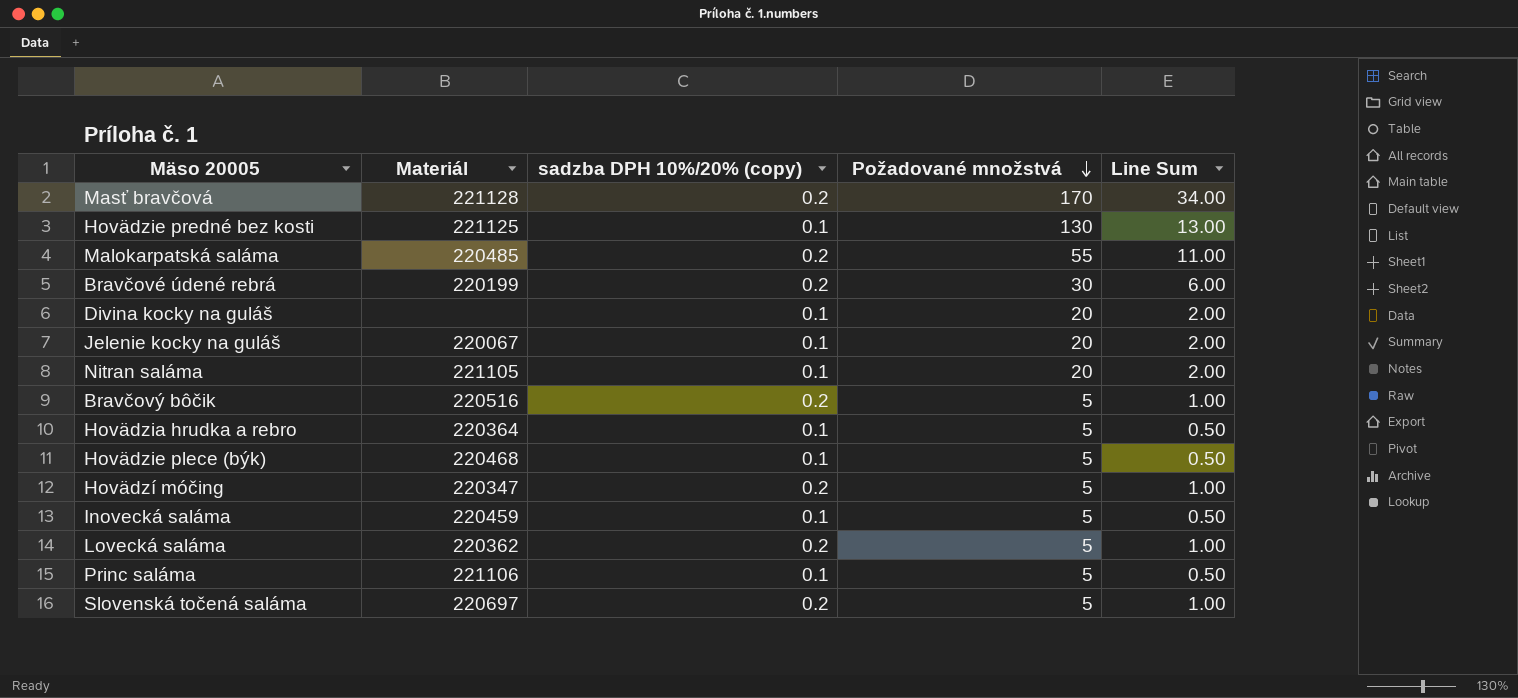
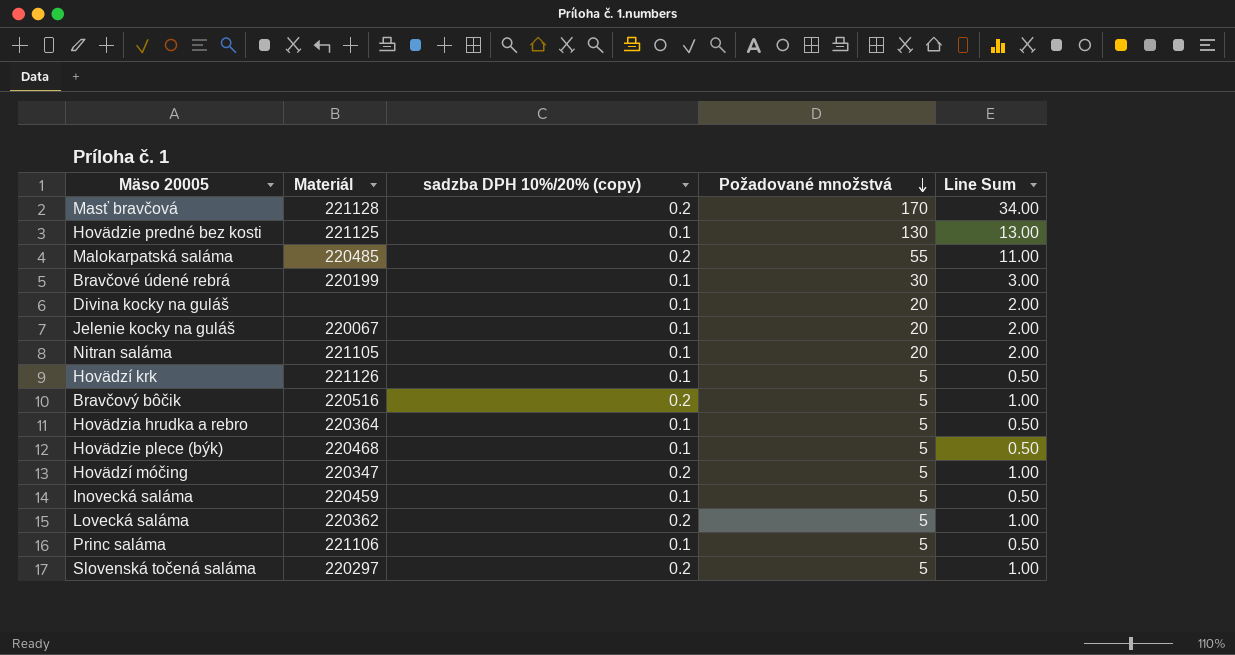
Bravčové údené rebrá | sadzba DPH 10%/20% (copy): 0.2 -> 0.1
Bravčové údené rebrá | Line Sum: 6.00 -> 3.00
row Hovädzí krk: none -> 221126 | 0.1 | 5 | 0.50
Slovenská točená saláma | Materiál: 220697 -> 220297

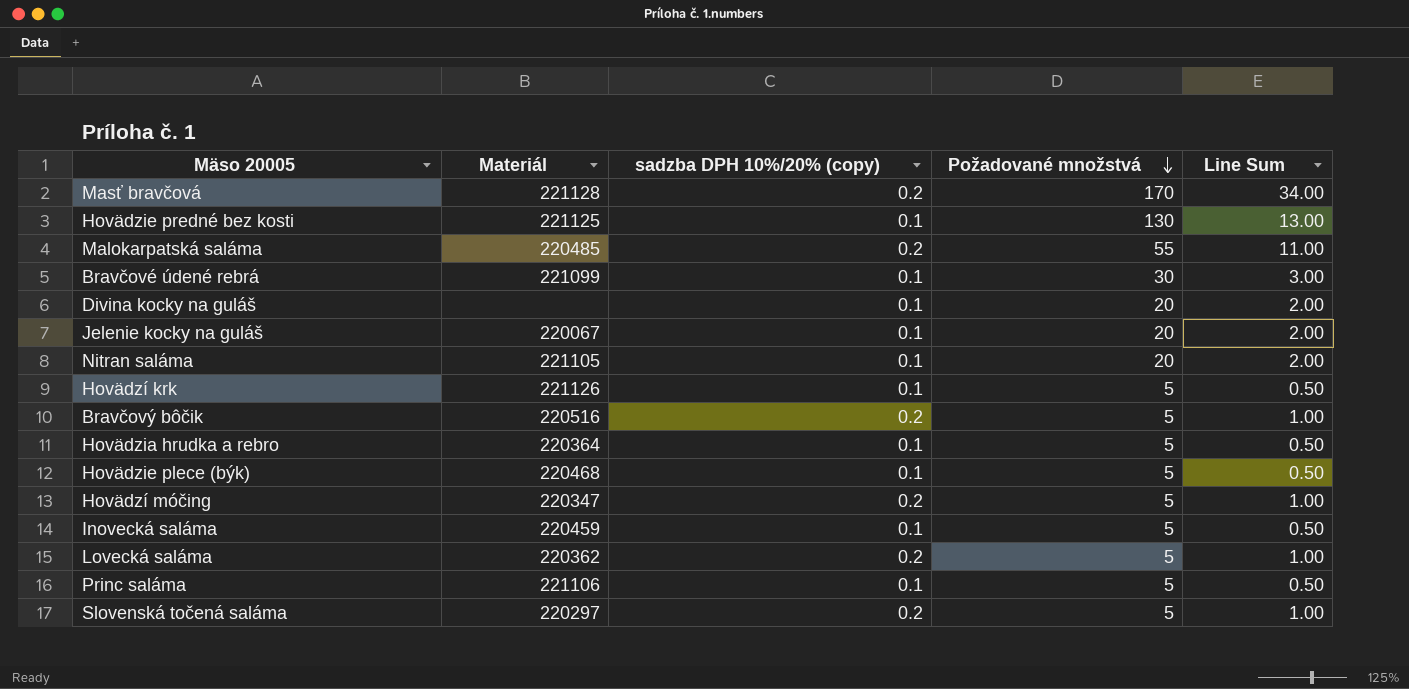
Bravčové údené rebrá | Materiál: 220199 -> 221099

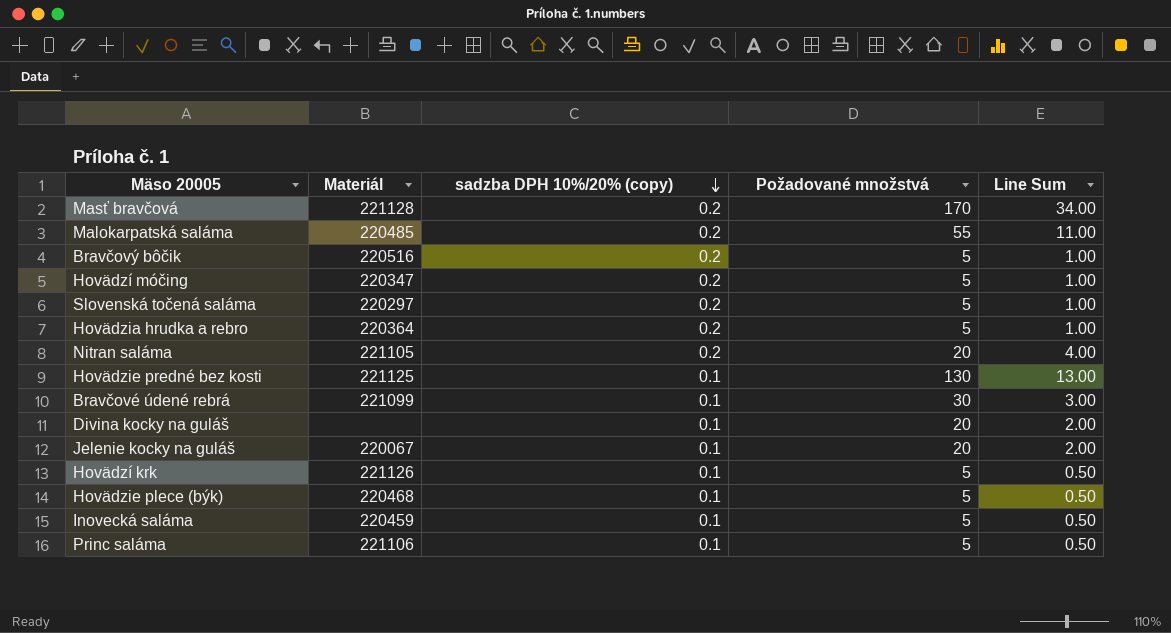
row order: Požadované množstvá descending -> sadzba DPH 10%/20% (copy) descending
row Lovecká saláma: 220362 | 0.2 | 5 | 1.00 -> none
Hovädzia hrudka a rebro | sadzba DPH 10%/20% (copy): 0.1 -> 0.2
Hovädzia hrudka a rebro | Line Sum: 0.50 -> 1.00
Nitran saláma | sadzba DPH 10%/20% (copy): 0.1 -> 0.2
Nitran saláma | Line Sum: 2.00 -> 4.00

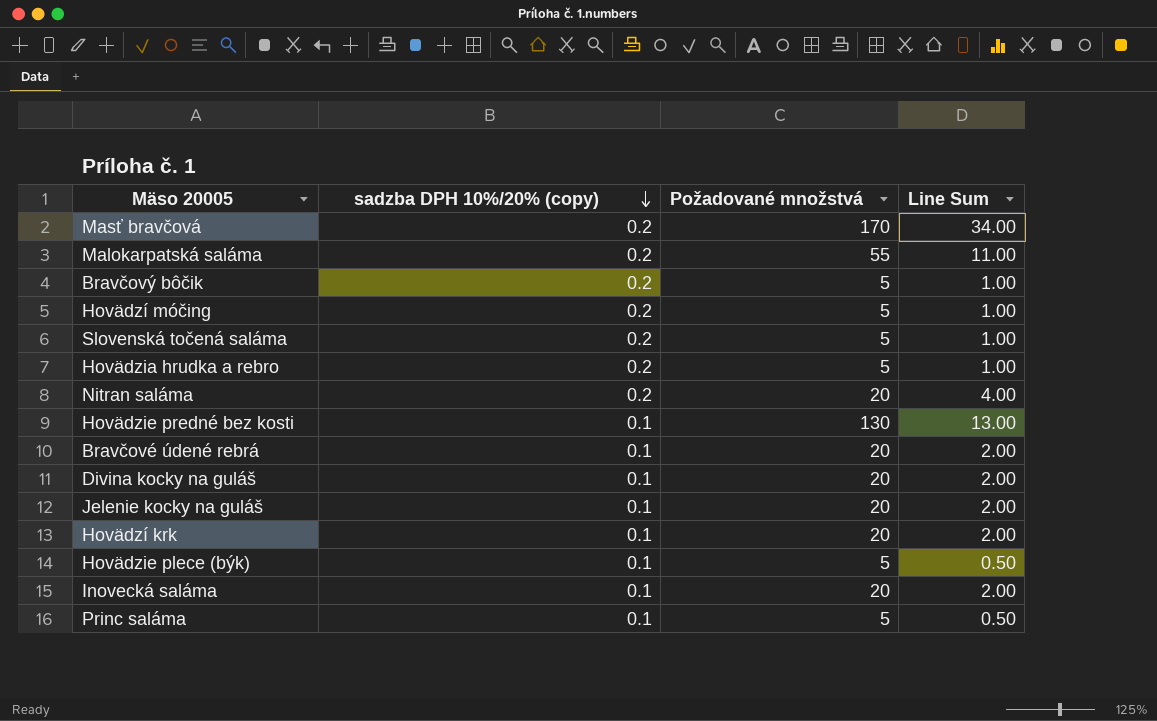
column Materiál | position: 2 -> none
Bravčové údené rebrá | Požadované množstvá: 30 -> 20
Bravčové údené rebrá | Line Sum: 3.00 -> 2.00
Hovädzí krk | Požadované množstvá: 5 -> 20
Hovädzí krk | Line Sum: 0.50 -> 2.00
Inovecká saláma | Požadované množstvá: 5 -> 20
Inovecká saláma | Line Sum: 0.50 -> 2.00

